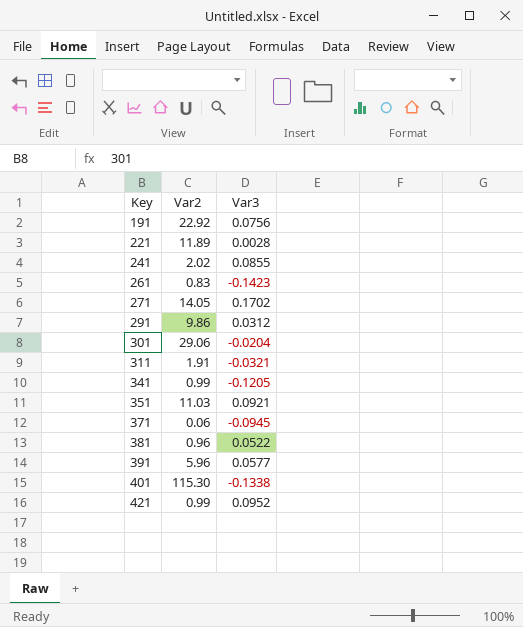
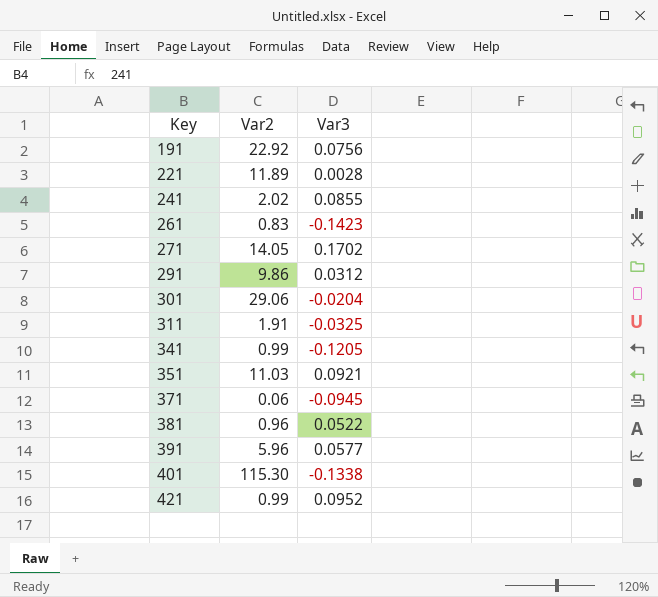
311 | Var3: -0.0321 -> -0.0325

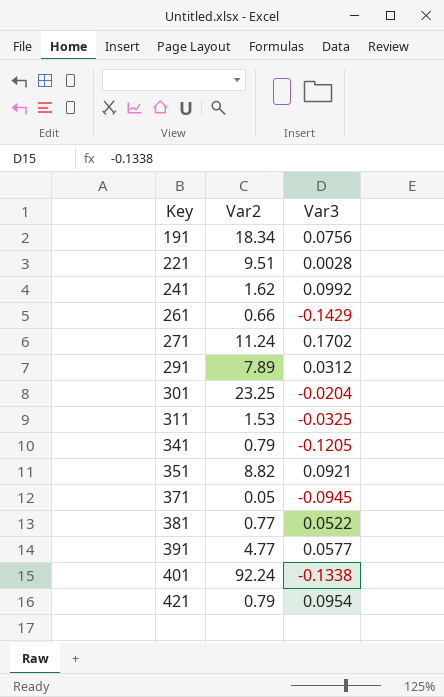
191 | Var2: 22.92 -> 18.34
221 | Var2: 11.89 -> 9.51
241 | Var2: 2.02 -> 1.62
241 | Var3: 0.0855 -> 0.0992
261 | Var2: 0.83 -> 0.66
261 | Var3: -0.1423 -> -0.1429
271 | Var2: 14.05 -> 11.24
291 | Var2: 9.86 -> 7.89
301 | Var2: 29.06 -> 23.25
311 | Var2: 1.91 -> 1.53
341 | Var2: 0.99 -> 0.79
351 | Var2: 11.03 -> 8.82
371 | Var2: 0.06 -> 0.05
381 | Var2: 0.96 -> 0.77
391 | Var2: 5.96 -> 4.77
401 | Var2: 115.30 -> 92.24
421 | Var2: 0.99 -> 0.79
421 | Var3: 0.0952 -> 0.0954

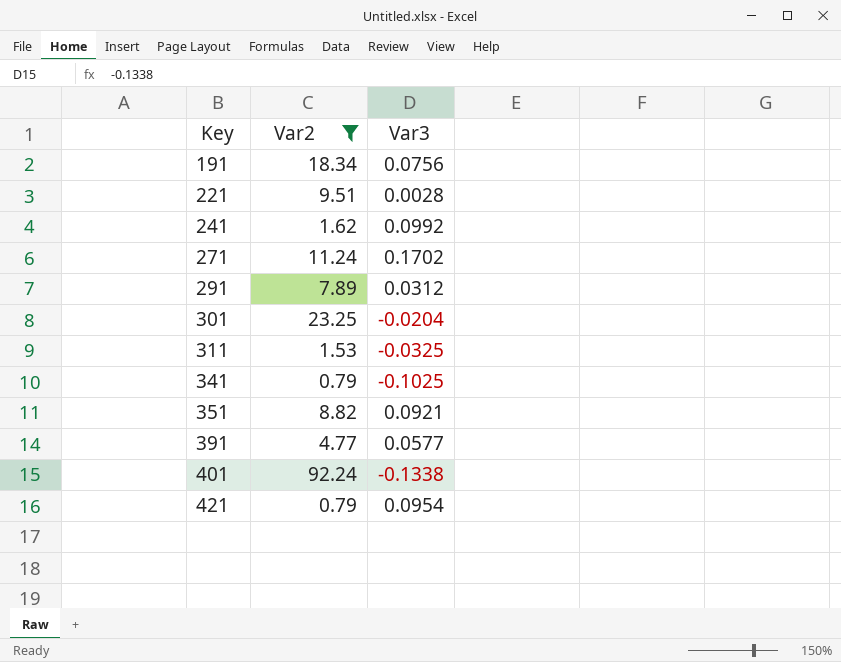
filter: none -> Var2 >= 0.79
341 | Var3: -0.1205 -> -0.1025

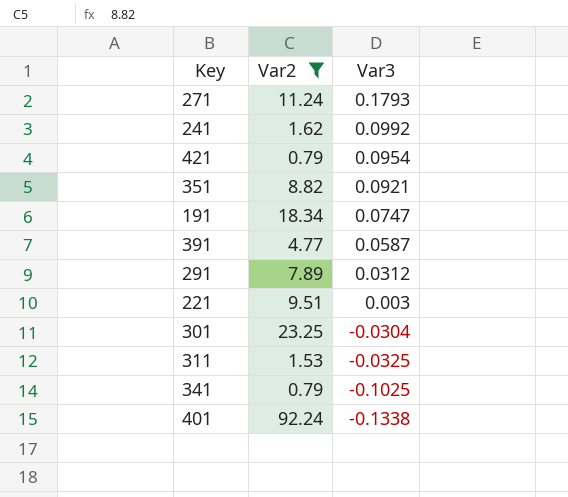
row order: Key ascending -> Var3 descending
271 | Var3: 0.1702 -> 0.1793
191 | Var3: 0.0756 -> 0.0747
391 | Var3: 0.0577 -> 0.0587
221 | Var3: 0.0028 -> 0.003
301 | Var3: -0.0204 -> -0.0304

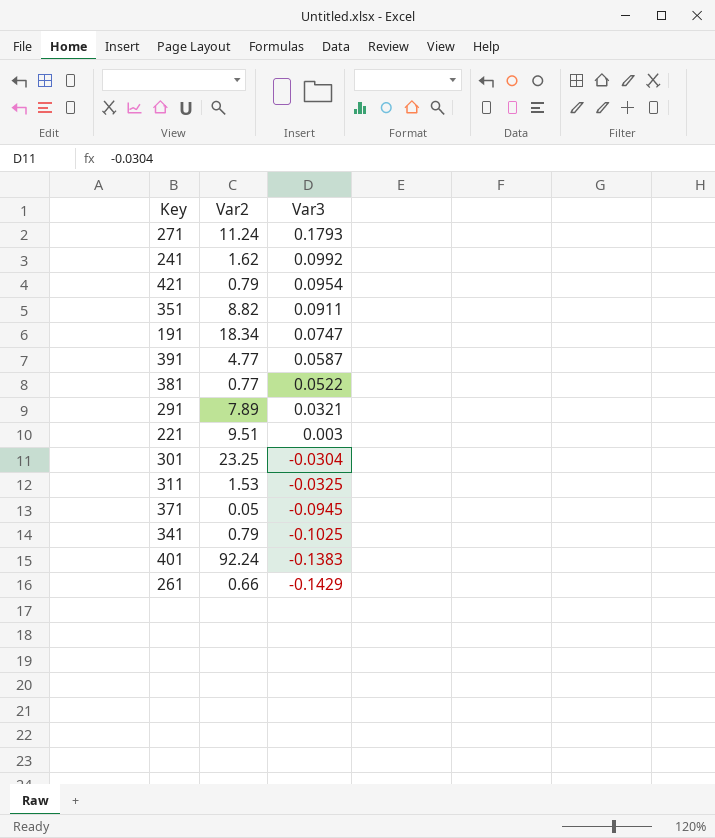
filter: Var2 >= 0.79 -> none
351 | Var3: 0.0921 -> 0.0911
291 | Var3: 0.0312 -> 0.0321
401 | Var3: -0.1338 -> -0.1383

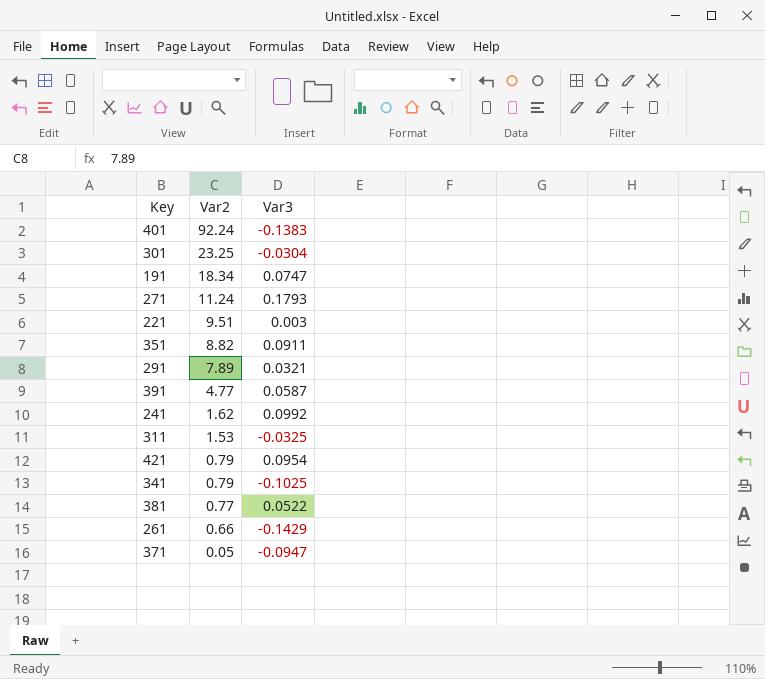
row order: Var3 descending -> Var2 descending
371 | Var3: -0.0945 -> -0.0947

